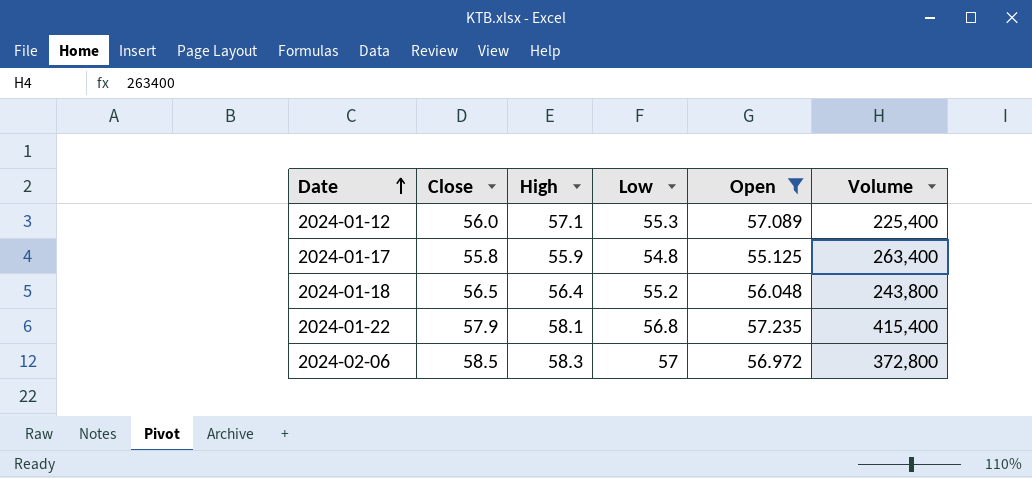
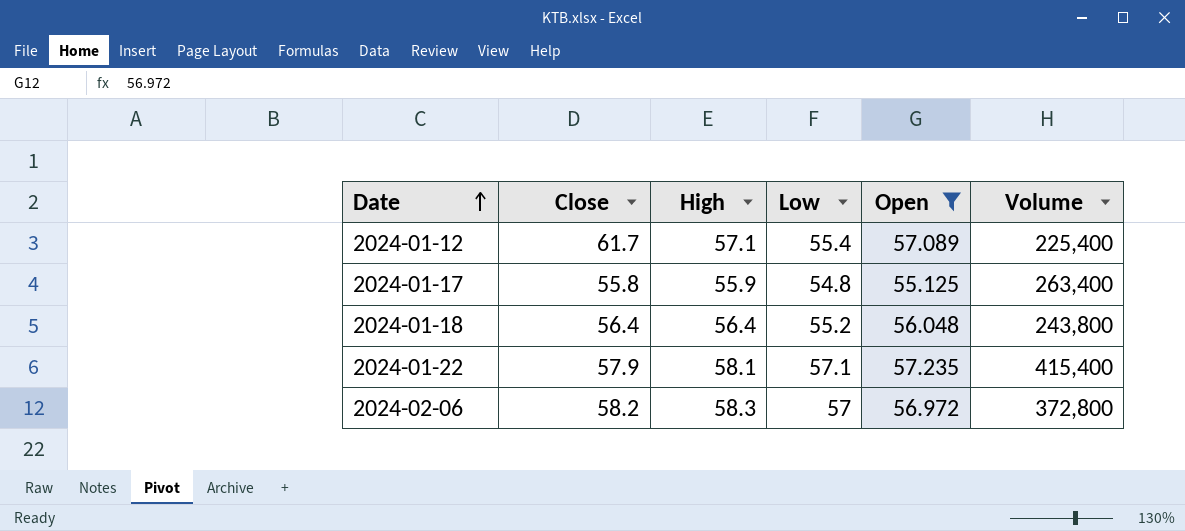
2024-01-12 | Close: 56.0 -> 61.7
2024-01-12 | Low: 55.3 -> 55.4
2024-01-18 | Close: 56.5 -> 56.4
2024-01-22 | Low: 56.8 -> 57.1
2024-02-06 | Close: 58.5 -> 58.2

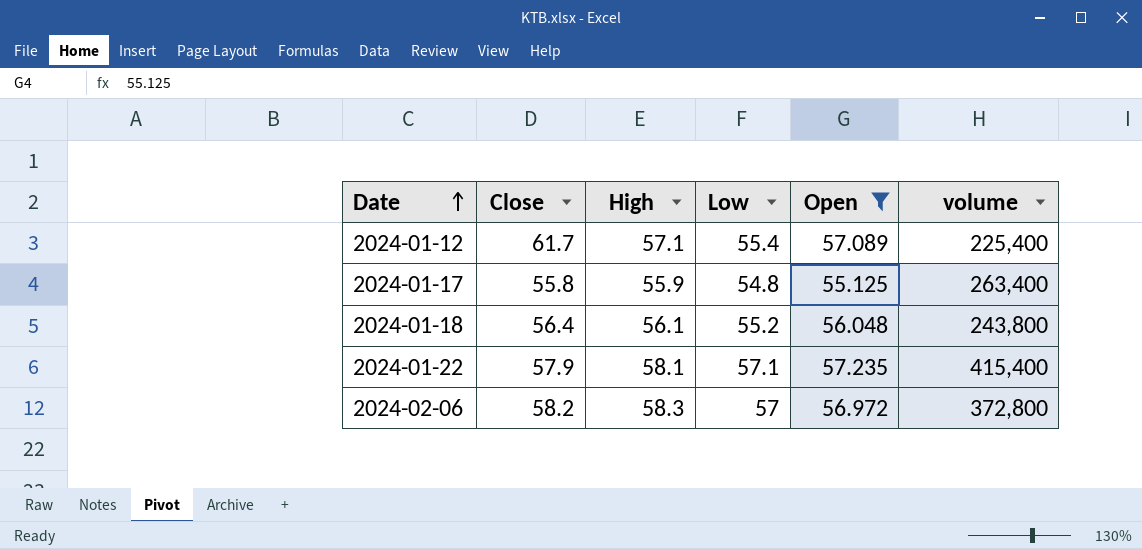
column name: Volume -> volume
2024-01-18 | High: 56.4 -> 56.1

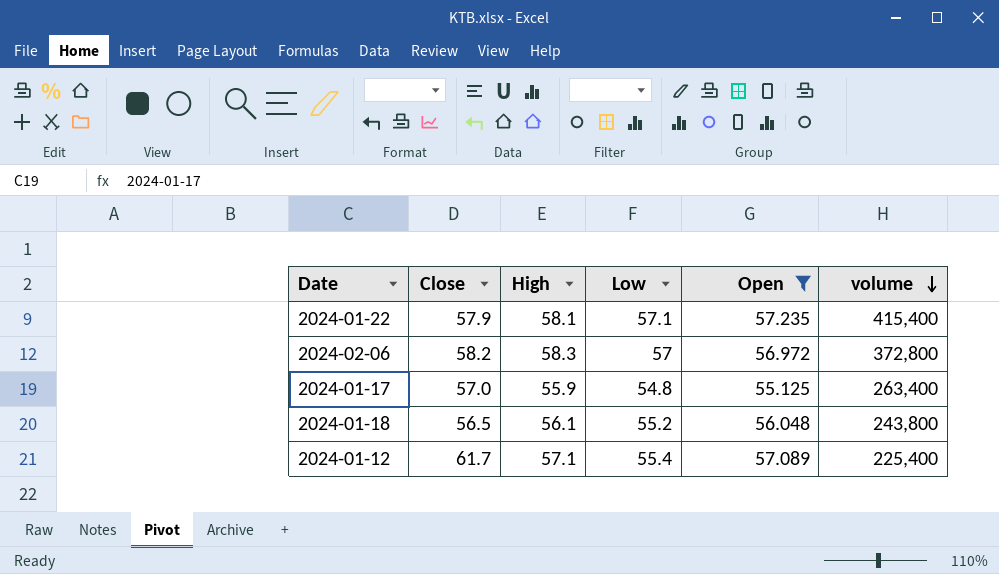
row order: Date ascending -> volume descending
2024-01-17 | Close: 55.8 -> 57.0
2024-01-18 | Close: 56.4 -> 56.5

